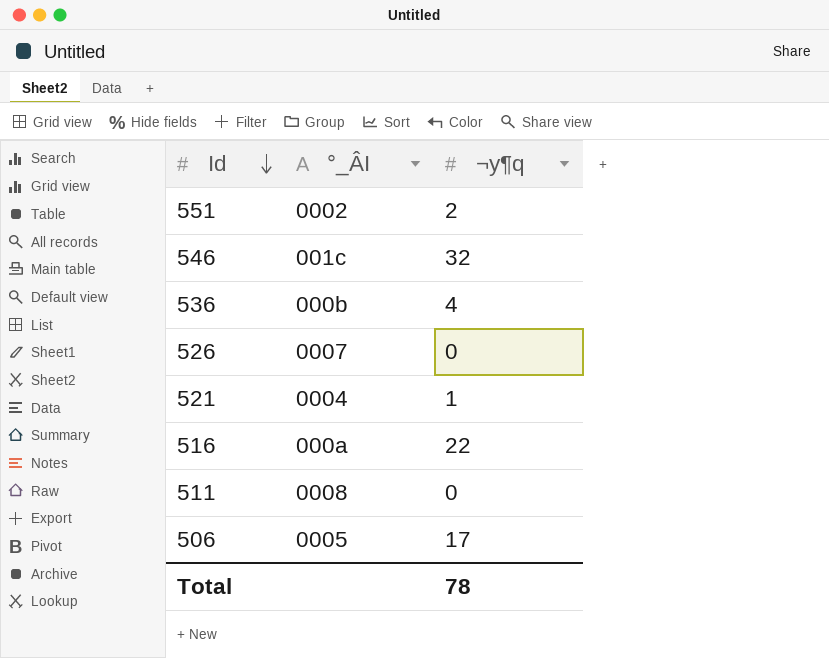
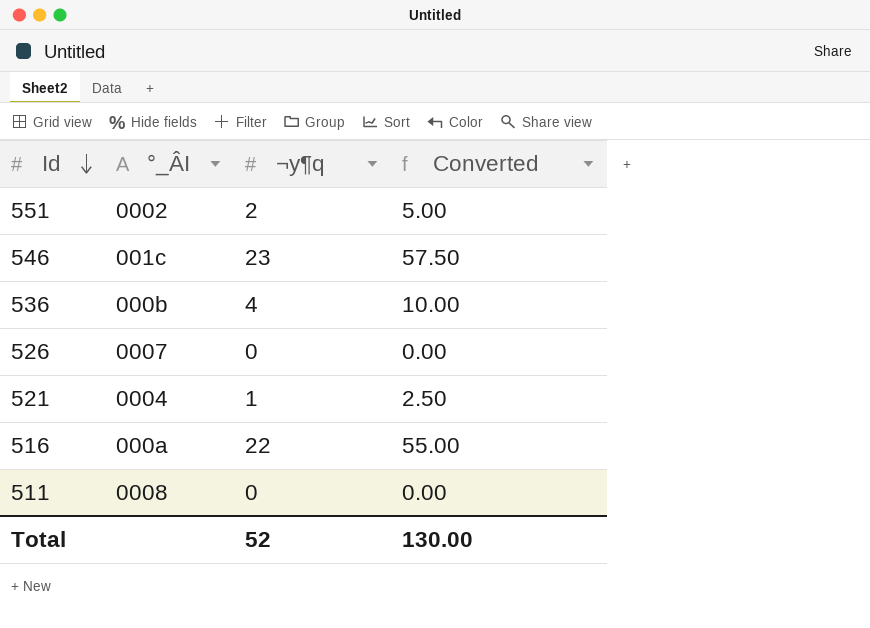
column Converted | formula: none -> [¬y¶q] * 2.5
row 506: 0005 | 17 -> none
546 | ¬y¶q: 32 -> 23
Total | ¬y¶q: 78 -> 52

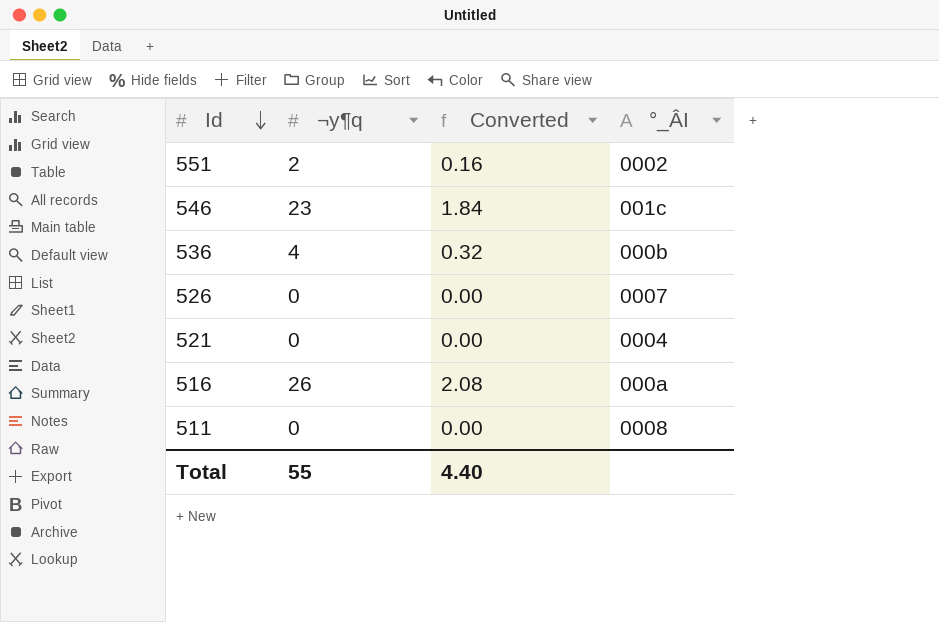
column Converted | formula: [¬y¶q] * 2.5 -> [¬y¶q] * 0.08
column °_ÂI | position: 2 -> 4
521 | ¬y¶q: 1 -> 0
516 | ¬y¶q: 22 -> 26
Total | ¬y¶q: 52 -> 55
Total | Converted: 130.00 -> 4.40

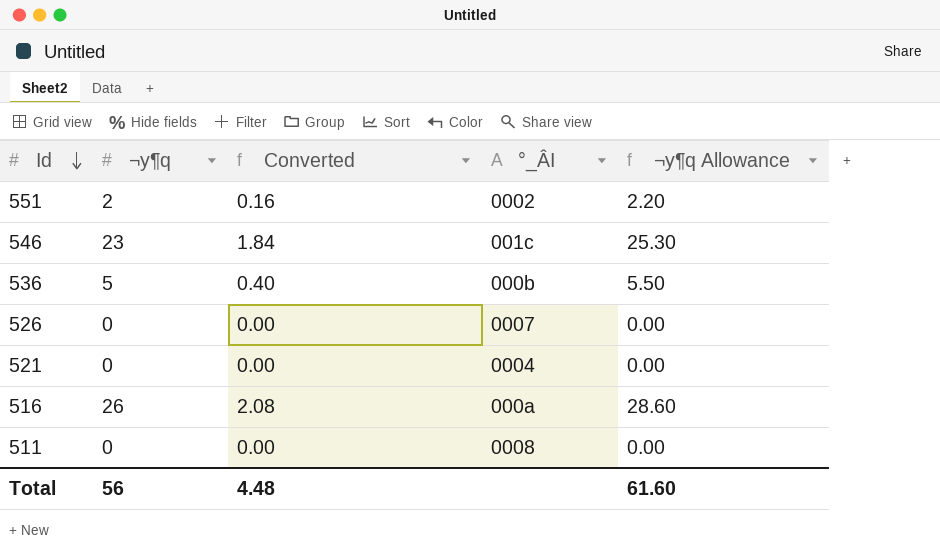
column ¬y¶q Allowance | formula: none -> [¬y¶q] * 1.1
536 | ¬y¶q: 4 -> 5
536 | Converted: 0.32 -> 0.40
Total | ¬y¶q: 55 -> 56
Total | Converted: 4.40 -> 4.48

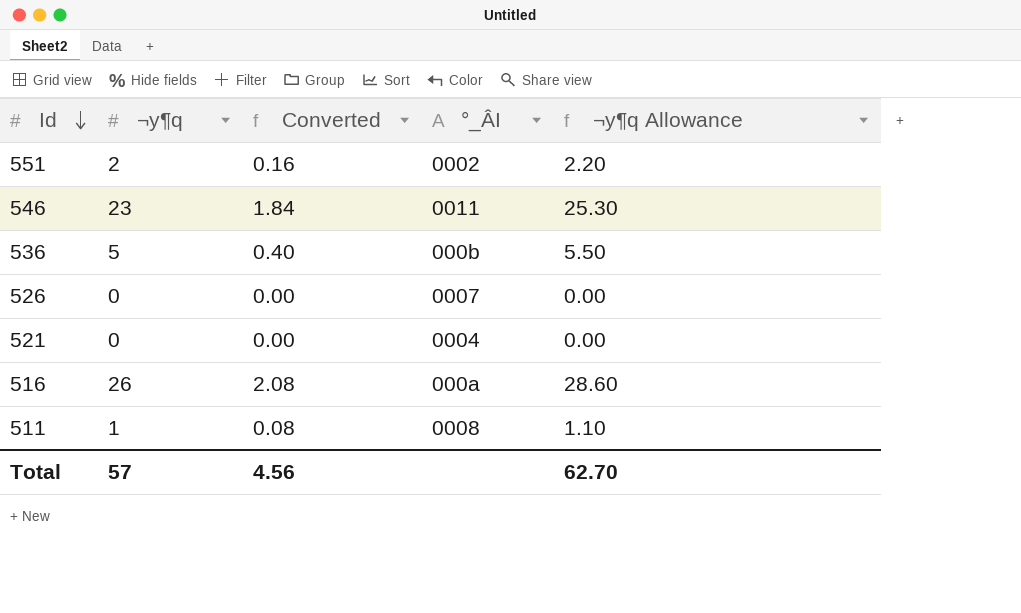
546 | °_ÂI: 001c -> 0011
511 | ¬y¶q: 0 -> 1
511 | Converted: 0.00 -> 0.08
511 | ¬y¶q Allowance: 0.00 -> 1.10
Total | ¬y¶q: 56 -> 57
Total | Converted: 4.48 -> 4.56
Total | ¬y¶q Allowance: 61.60 -> 62.70

